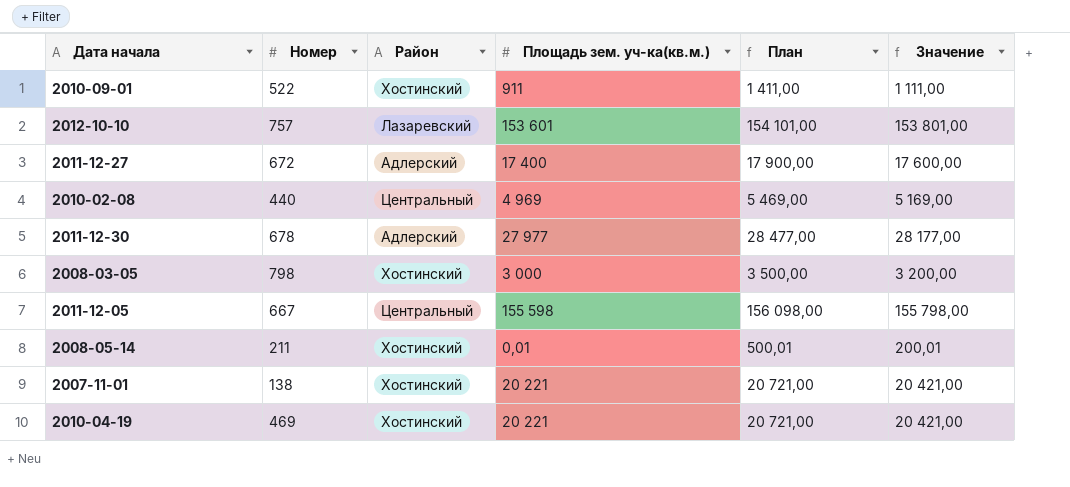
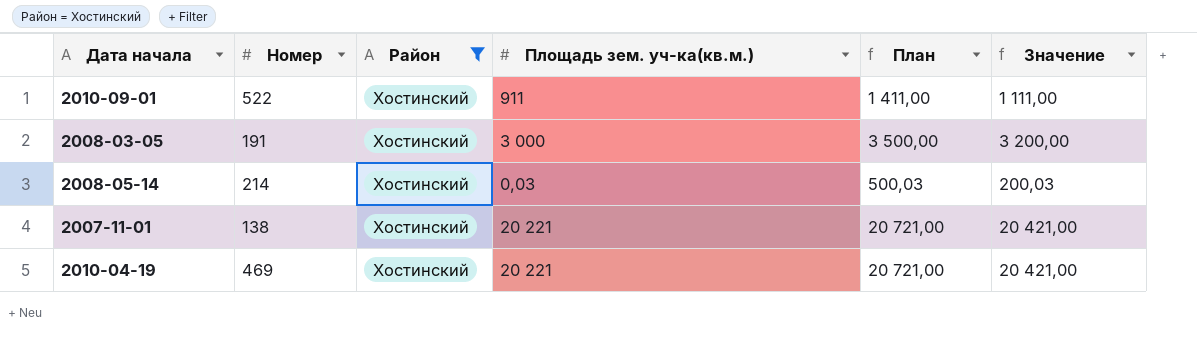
filter: none -> Район = Хостинский
2008-03-05 | Номер: 798 -> 191
2008-05-14 | Номер: 211 -> 214
2008-05-14 | Площадь зем. уч-ка(кв.м.): 0,01 -> 0,03
2008-05-14 | План: 500,01 -> 500,03
2008-05-14 | Значение: 200,01 -> 200,03

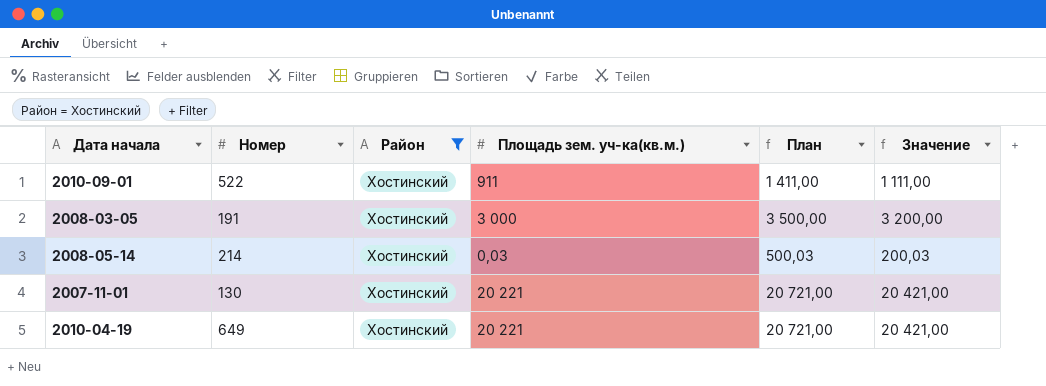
2007-11-01 | Номер: 138 -> 130
2010-04-19 | Номер: 469 -> 649

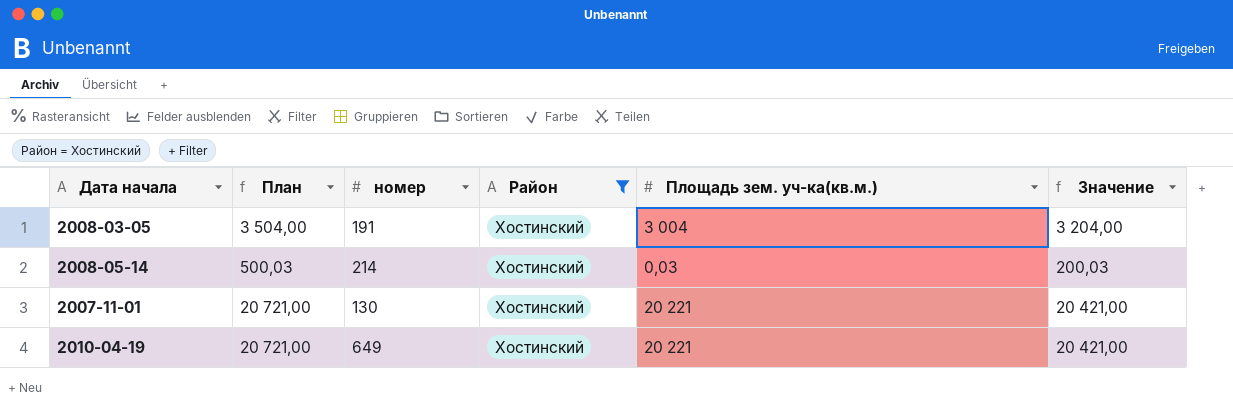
column План | position: 5 -> 2
column name: Номер -> номер
row 2010-09-01: 522 | Хостинский | 911 | 1 411,00 | 1 111,00 -> none
2008-03-05 | План: 3 500,00 -> 3 504,00
2008-03-05 | Площадь зем. уч-ка(кв.м.): 3 000 -> 3 004
2008-03-05 | Значение: 3 200,00 -> 3 204,00

